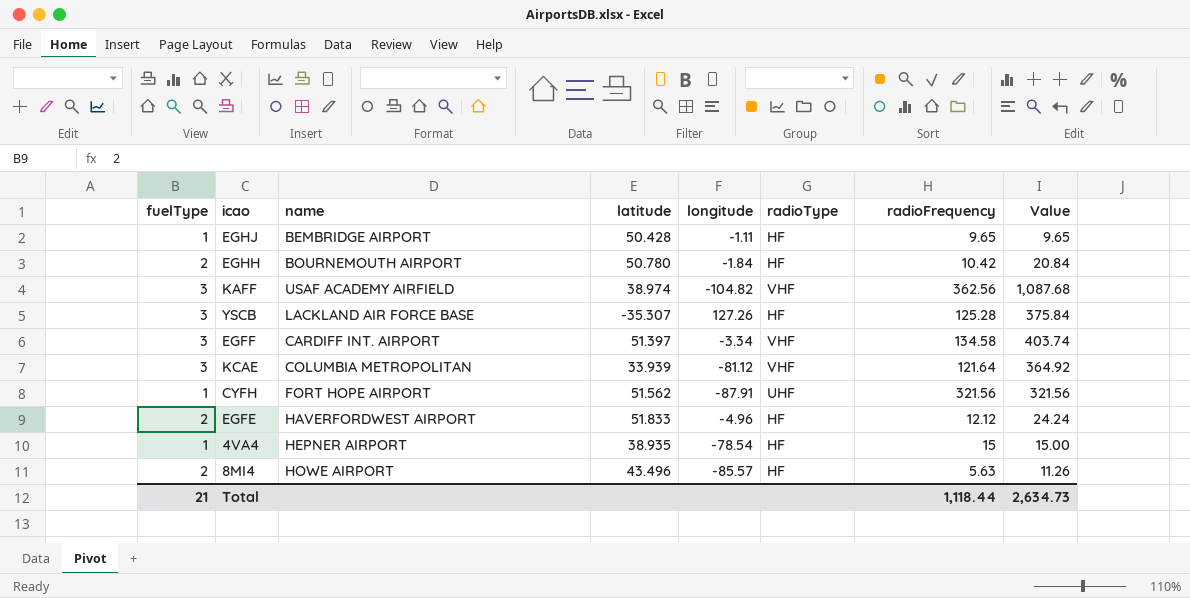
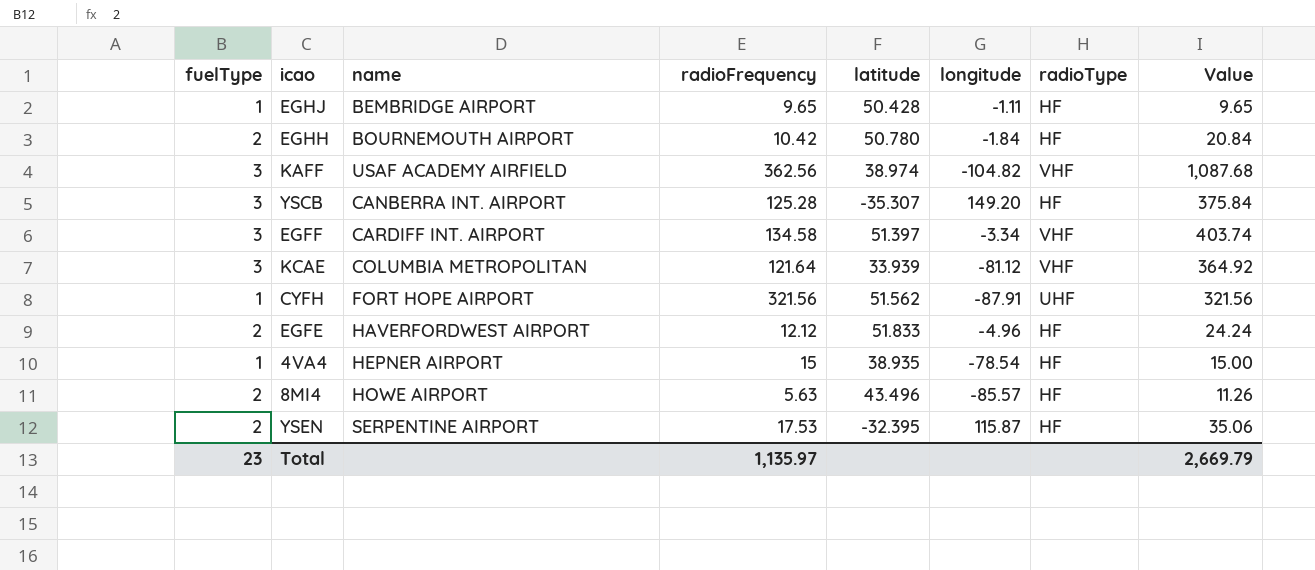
column radioFrequency | position: 7 -> 4
YSCB | name: LACKLAND AIR FORCE BASE -> CANBERRA INT. AIRPORT
YSCB | longitude: 127.26 -> 149.20
row YSEN: none -> 2 | SERPENTINE AIRPORT | 17.53 | -32.395 | 115.87 | HF | 35.06
Total | fuelType: 21 -> 23
Total | radioFrequency: 1,118.44 -> 1,135.97
Total | Value: 2,634.73 -> 2,669.79

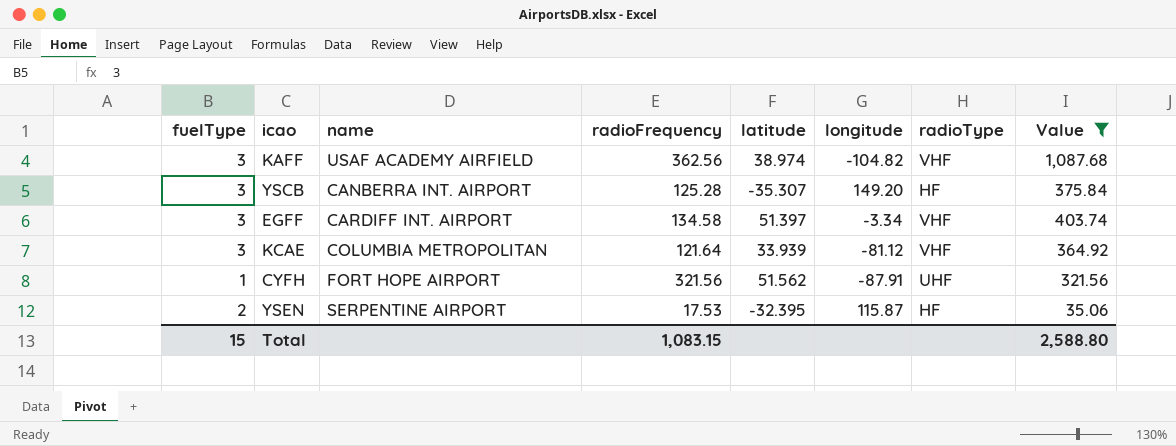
filter: none -> Value >= 35.06
Total | fuelType: 23 -> 15
Total | radioFrequency: 1,135.97 -> 1,083.15
Total | Value: 2,669.79 -> 2,588.80

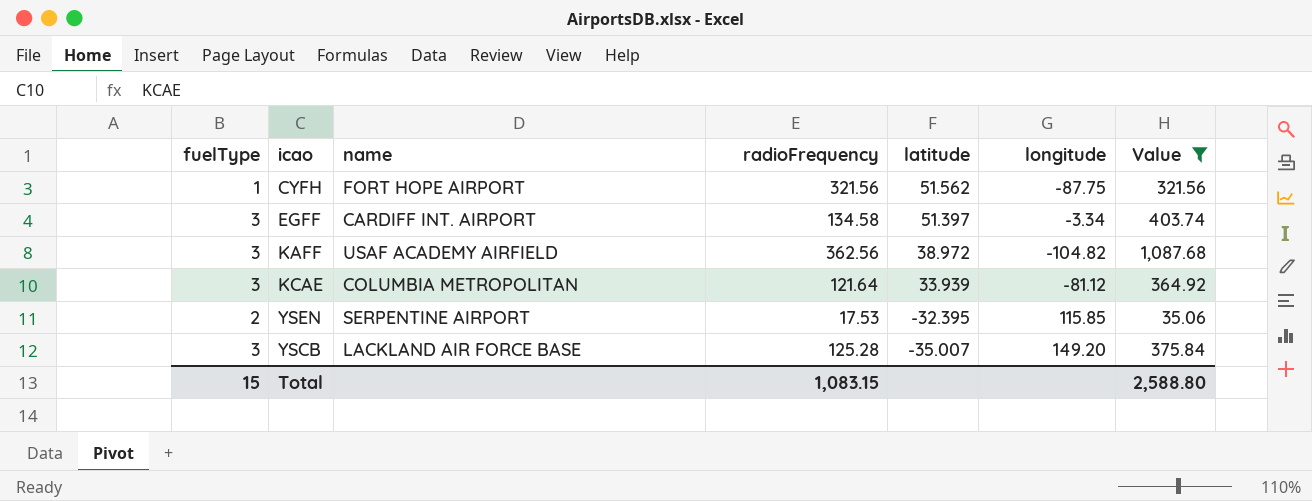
row order: none -> latitude descending
column radioType | position: 7 -> none
CYFH | longitude: -87.91 -> -87.75
KAFF | latitude: 38.974 -> 38.972
YSEN | longitude: 115.87 -> 115.85
YSCB | name: CANBERRA INT. AIRPORT -> LACKLAND AIR FORCE BASE
YSCB | latitude: -35.307 -> -35.007

